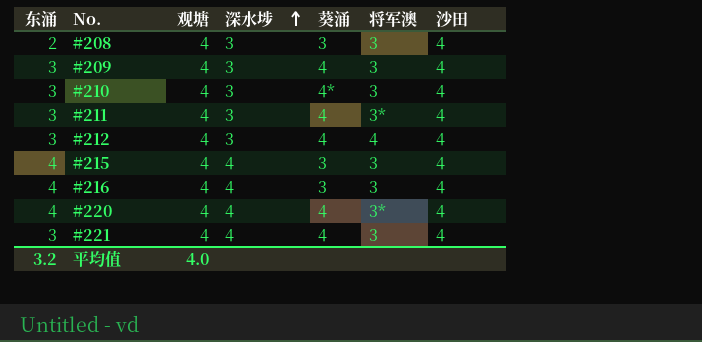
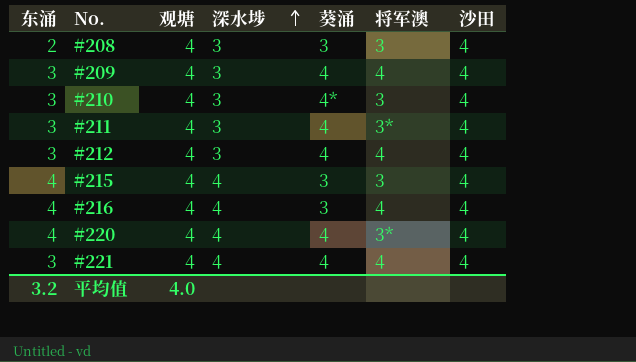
#209 | 将军澳: 3 -> 4
#216 | 将军澳: 3 -> 4
#221 | 将军澳: 3 -> 4

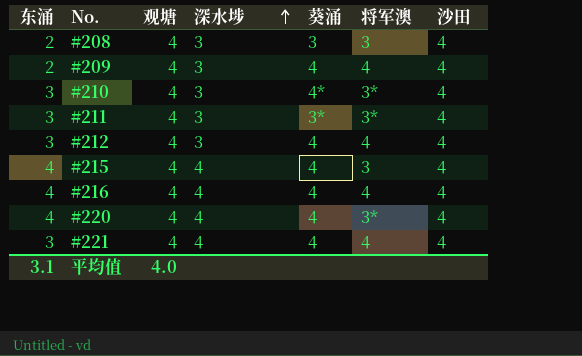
#209 | 东涌: 3 -> 2
#210 | 将军澳: 3 -> 3*
#211 | 葵涌: 4 -> 3*
#215 | 葵涌: 3 -> 4
#216 | 葵涌: 3 -> 4
平均值 | 东涌: 3.2 -> 3.1

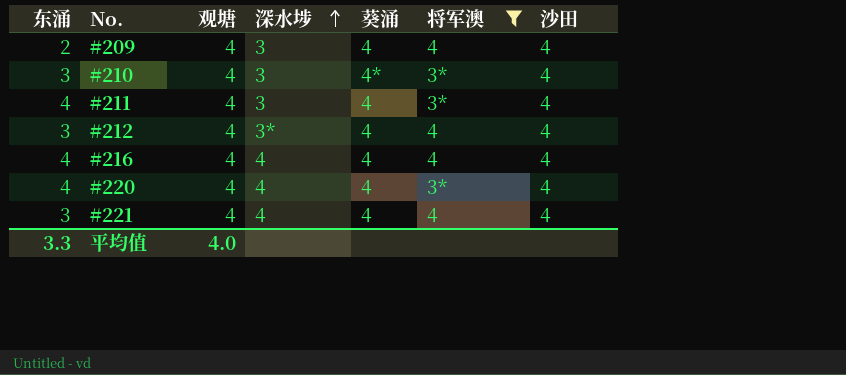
filter: none -> 将军澳 != 3
#211 | 东涌: 3 -> 4
#211 | 葵涌: 3* -> 4
#212 | 深水埗: 3 -> 3*
平均值 | 东涌: 3.1 -> 3.3

